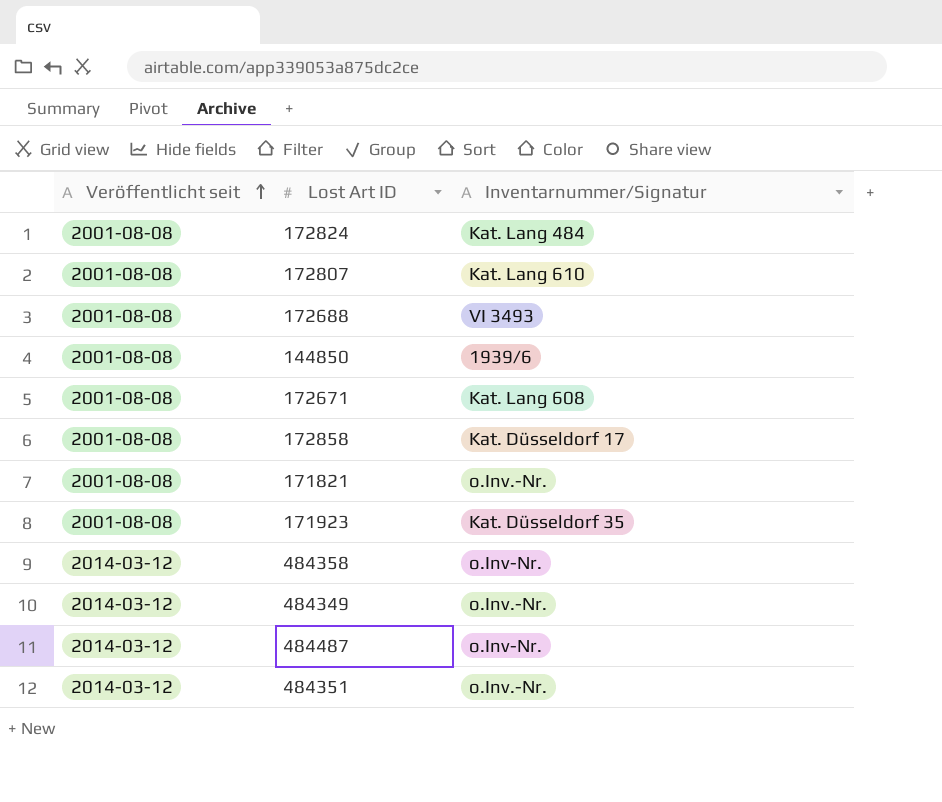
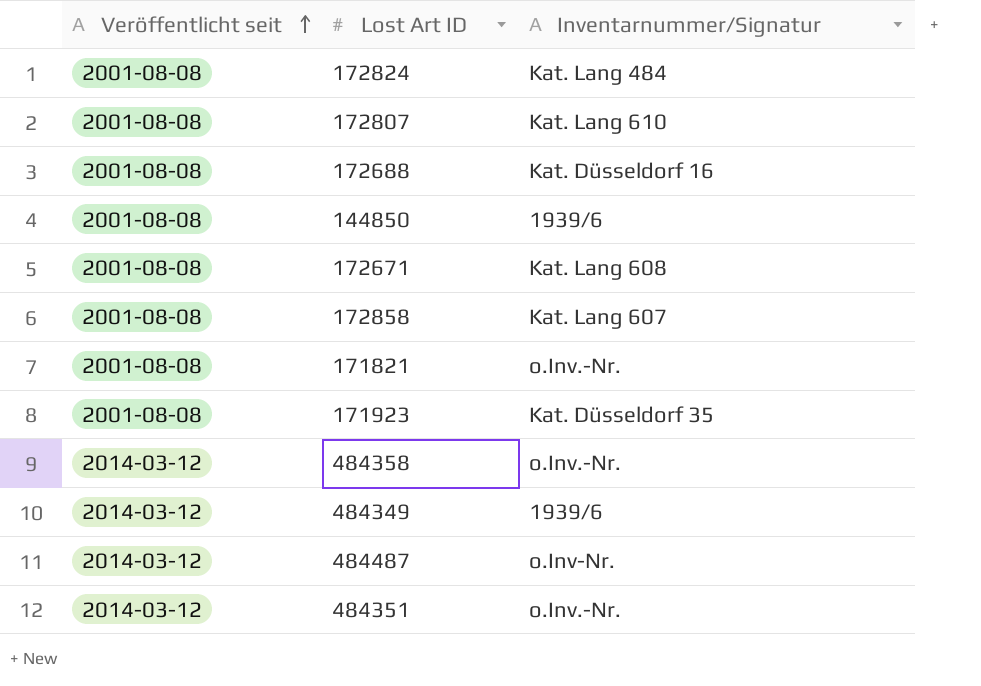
172688 | Inventarnummer/Signatur: VI 3493 -> Kat. Düsseldorf 16
172858 | Inventarnummer/Signatur: Kat. Düsseldorf 17 -> Kat. Lang 607
484358 | Inventarnummer/Signatur: o.Inv-Nr. -> o.Inv.-Nr.
484349 | Inventarnummer/Signatur: o.Inv.-Nr. -> 1939/6

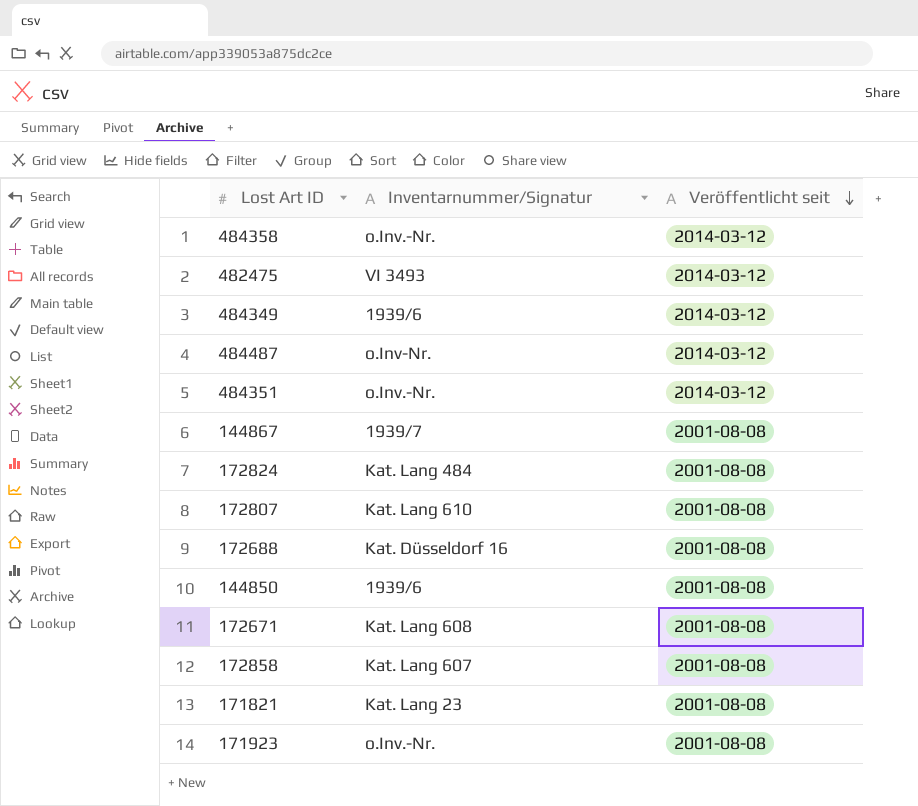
row order: Veröffentlicht seit ascending -> Veröffentlicht seit descending
column Veröffentlicht seit | position: 1 -> 3
row 482475: none -> VI 3493 | 2014-03-12
row 144867: none -> 1939/7 | 2001-08-08
171821 | Inventarnummer/Signatur: o.Inv.-Nr. -> Kat. Lang 23
171923 | Inventarnummer/Signatur: Kat. Düsseldorf 35 -> o.Inv.-Nr.

